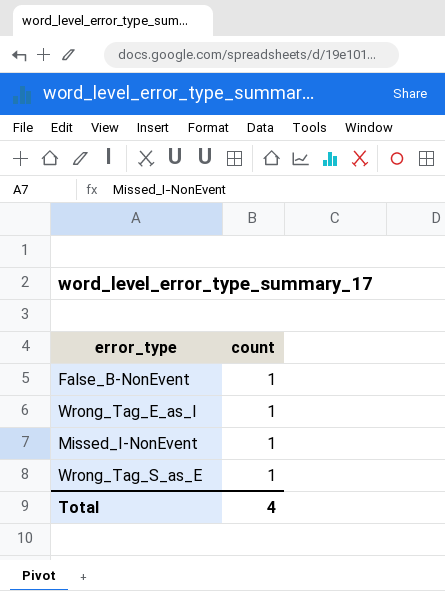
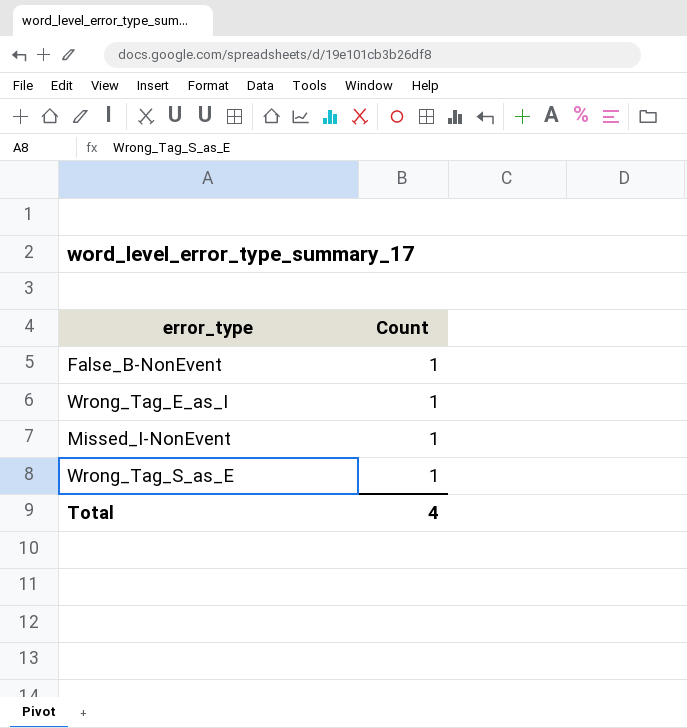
column name: count -> Count

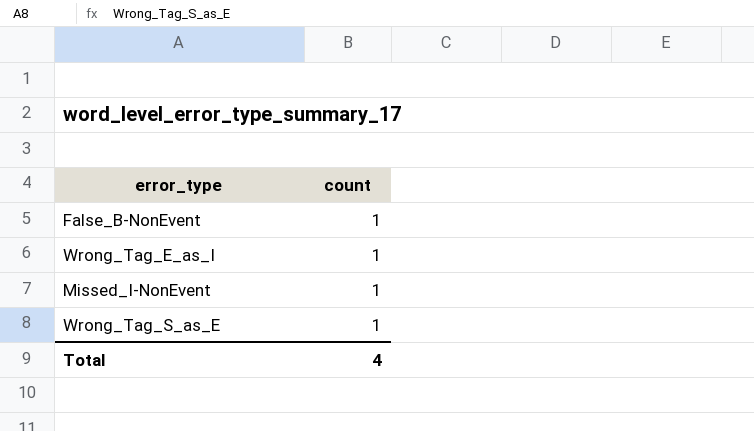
column name: Count -> count

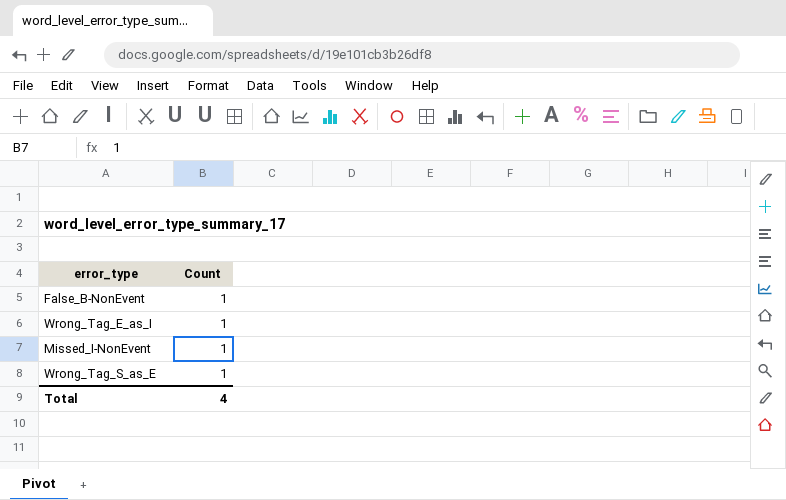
column name: count -> Count

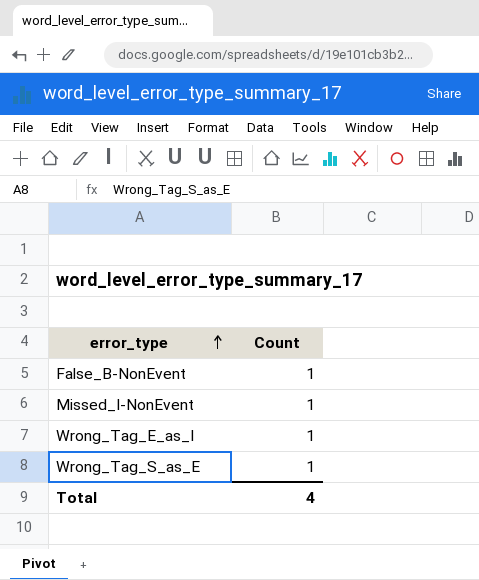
row order: none -> error_type ascending

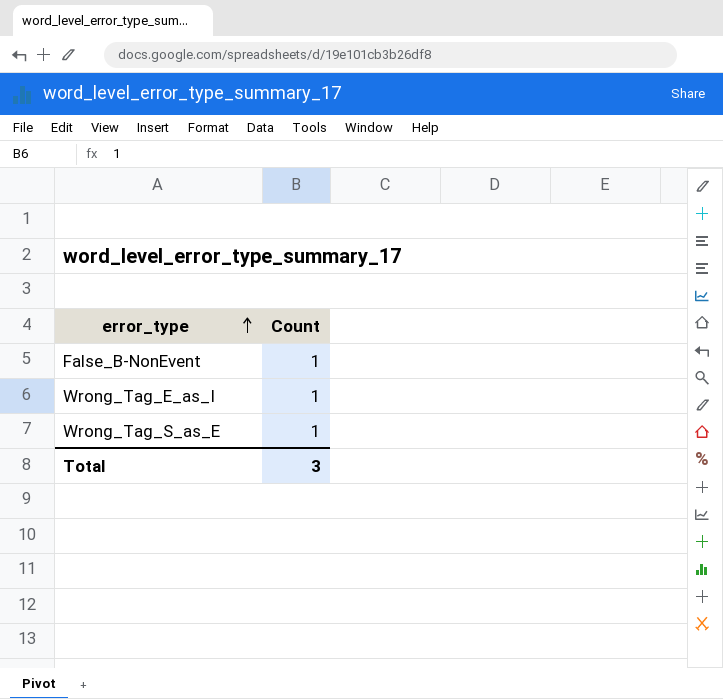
row Missed_I-NonEvent: 1 -> none
Total | Count: 4 -> 3

